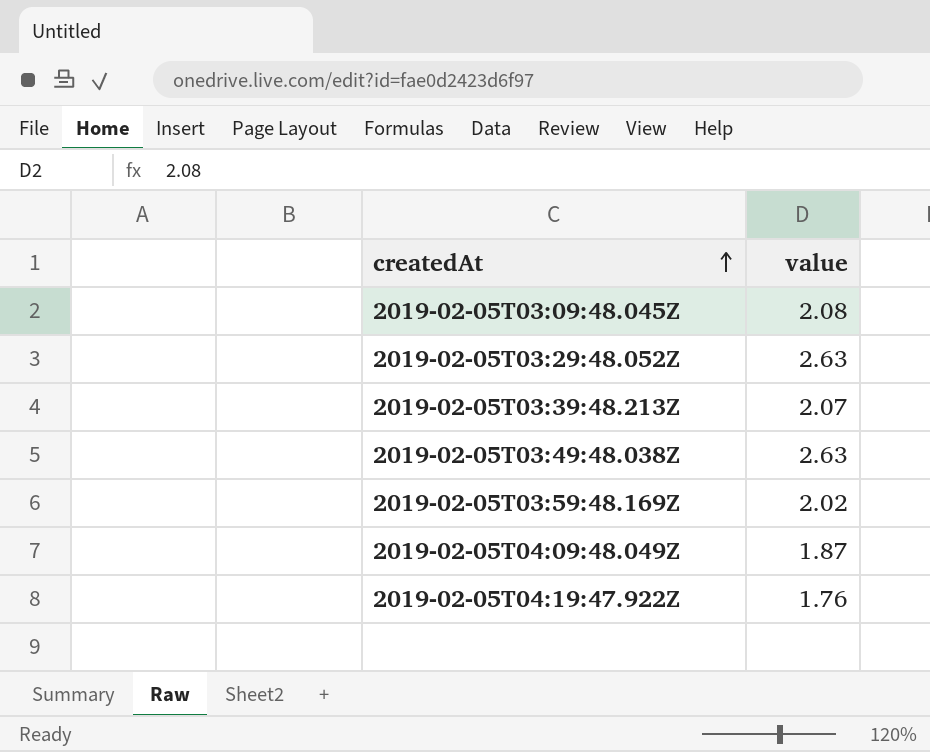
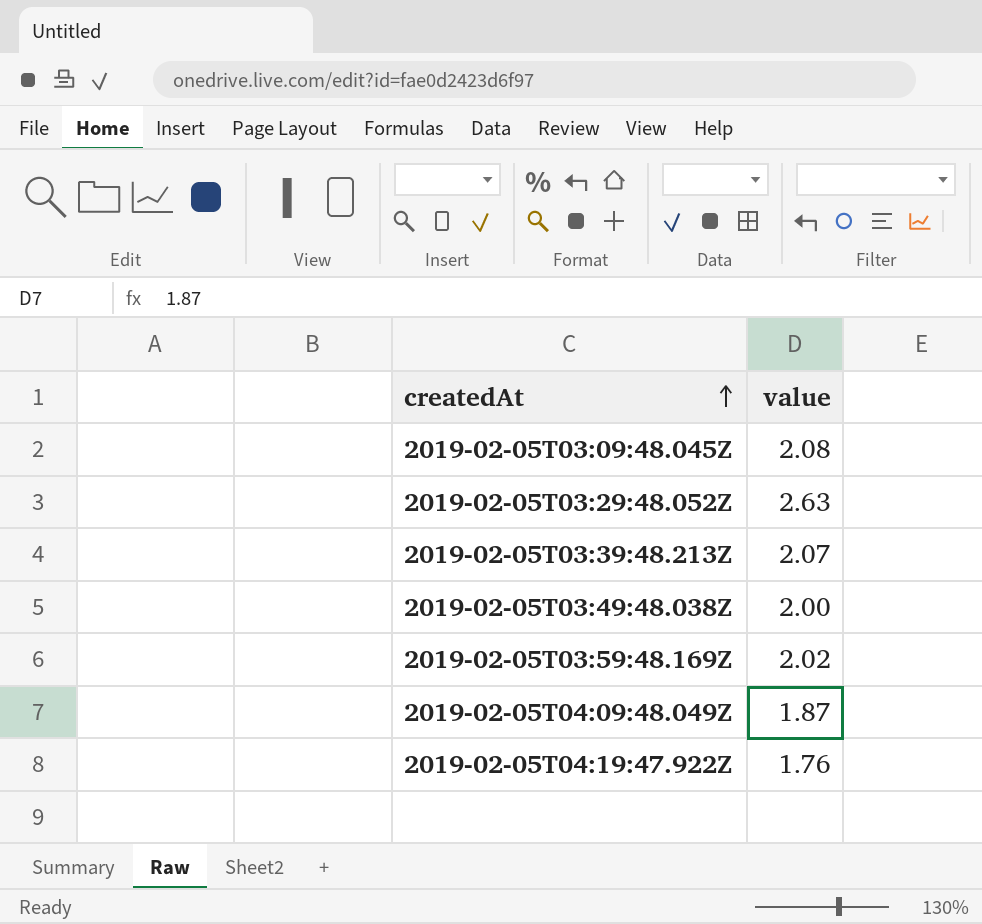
2019-02-05T03:49:48.038Z | value: 2.63 -> 2.00

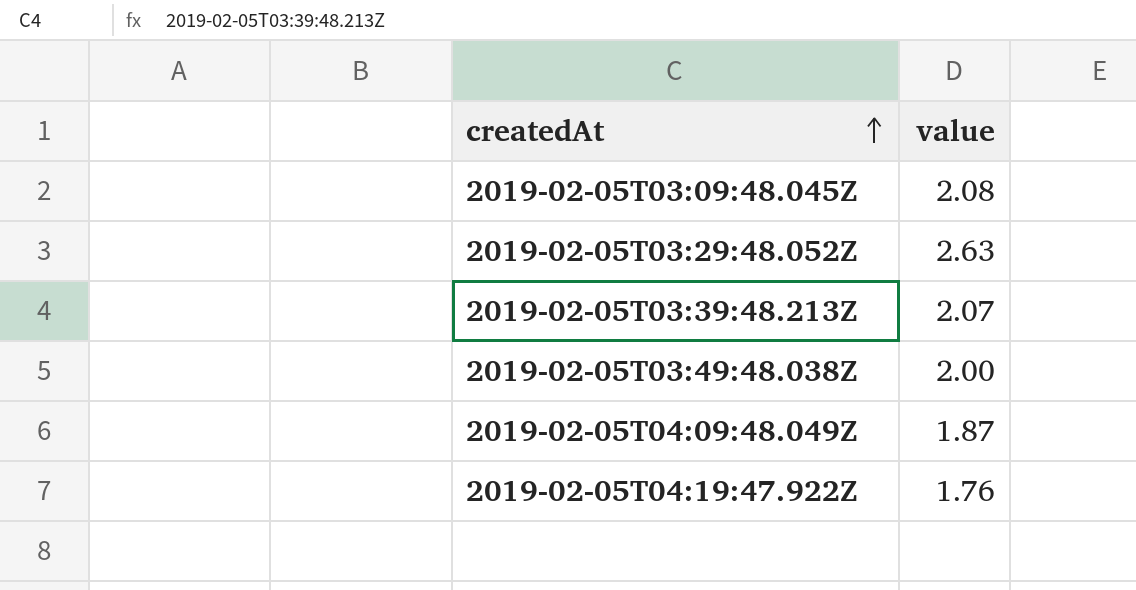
row 2019-02-05T03:59:48.169Z: 2.02 -> none

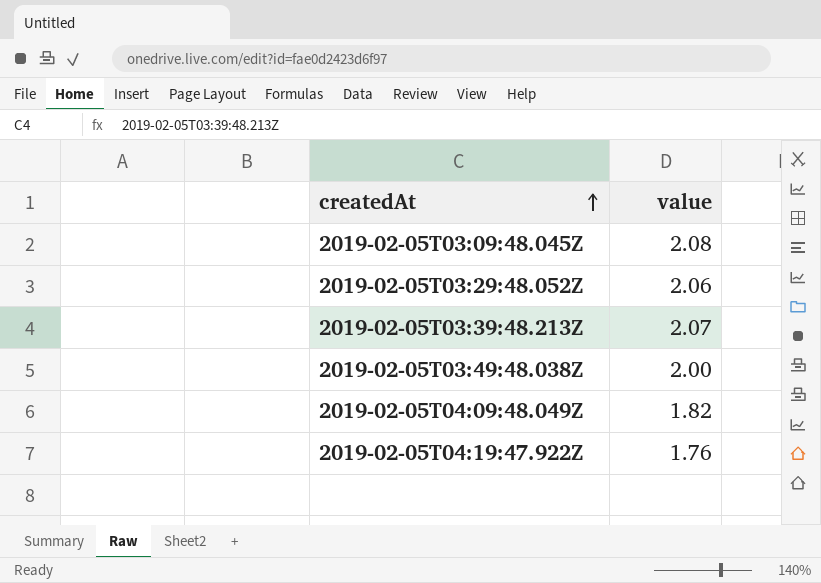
2019-02-05T03:29:48.052Z | value: 2.63 -> 2.06
2019-02-05T04:09:48.049Z | value: 1.87 -> 1.82

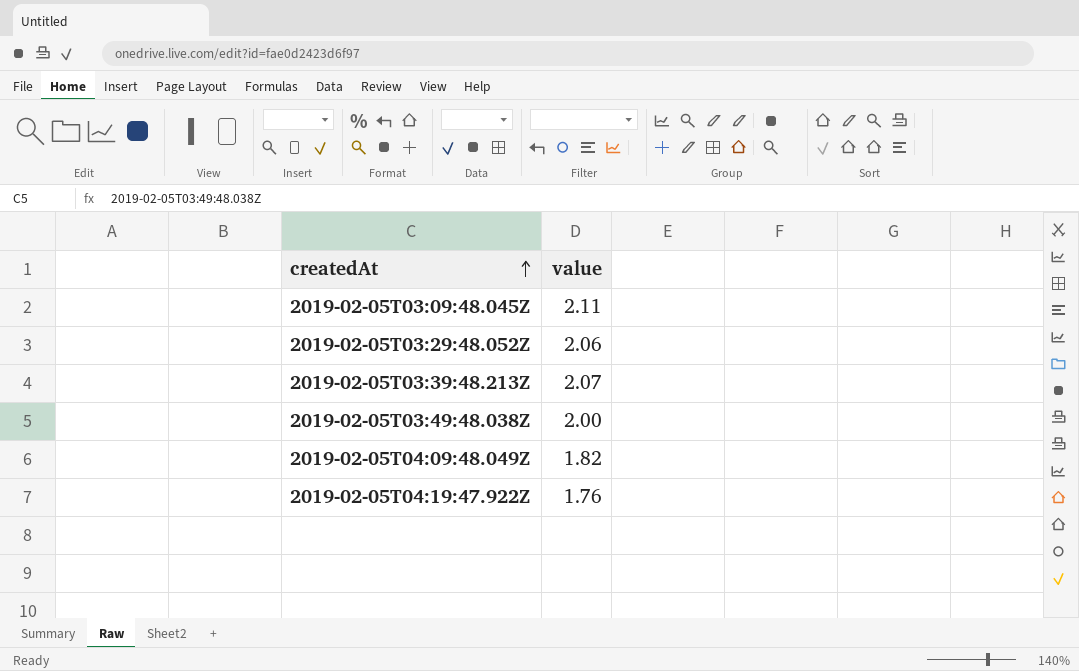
2019-02-05T03:09:48.045Z | value: 2.08 -> 2.11

